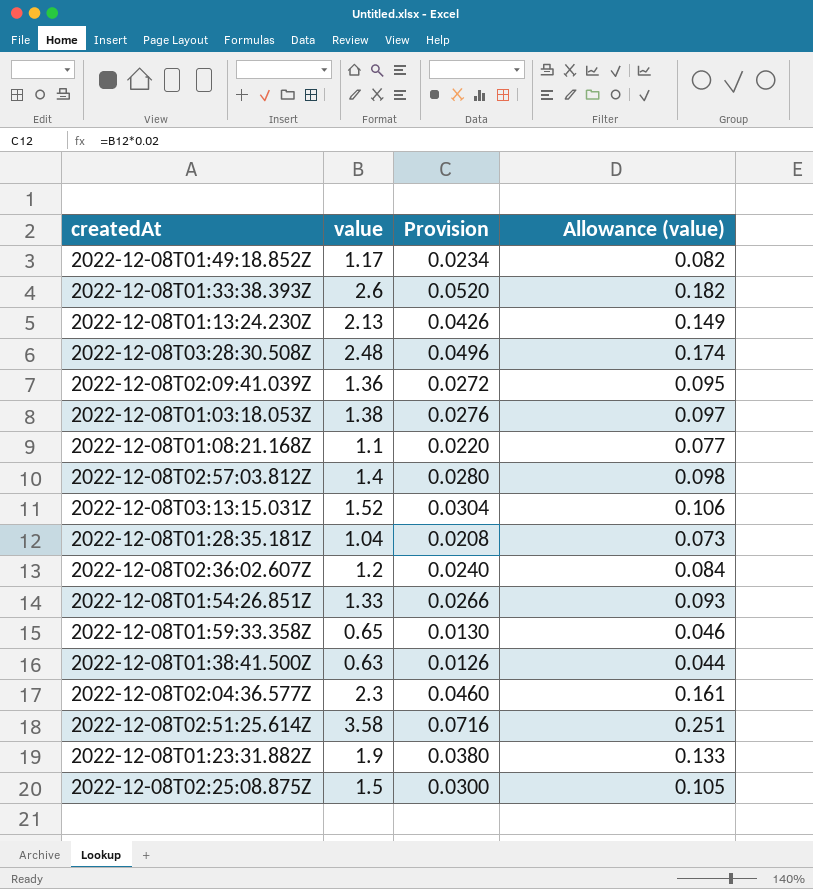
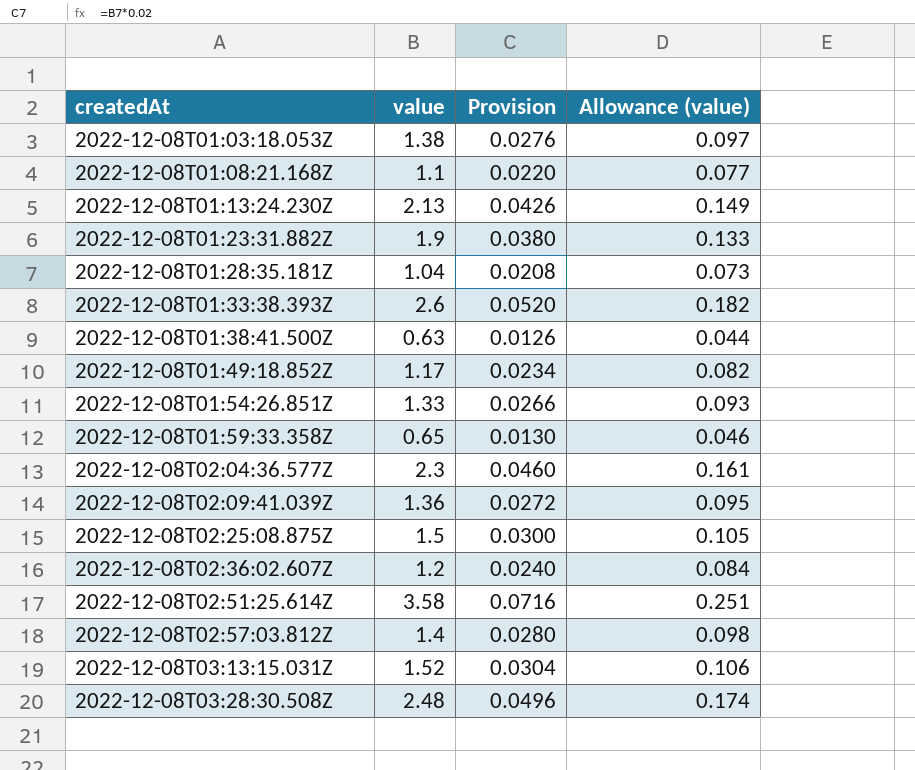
row order: none -> createdAt ascending

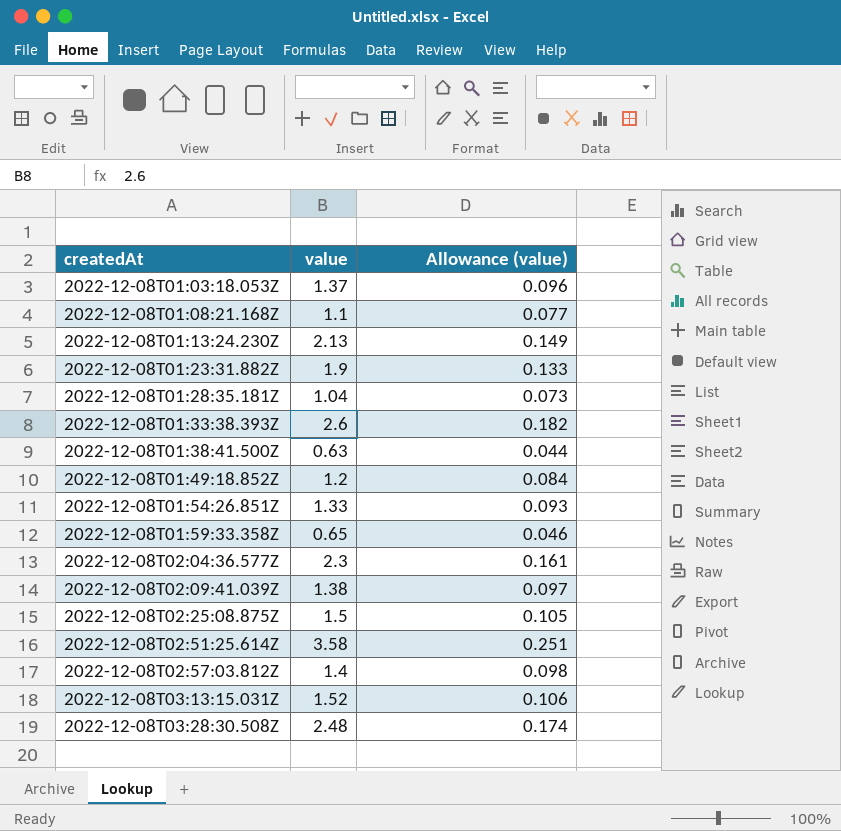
column Provision | formula: [value] * 0.02 -> none
row 2022-12-08T02:36:02.607Z: 1.2 | 0.0240 | 0.084 -> none
2022-12-08T01:03:18.053Z | value: 1.38 -> 1.37
2022-12-08T01:03:18.053Z | Allowance (value): 0.097 -> 0.096
2022-12-08T01:49:18.852Z | value: 1.17 -> 1.2
2022-12-08T01:49:18.852Z | Allowance (value): 0.082 -> 0.084
2022-12-08T02:09:41.039Z | value: 1.36 -> 1.38
2022-12-08T02:09:41.039Z | Allowance (value): 0.095 -> 0.097

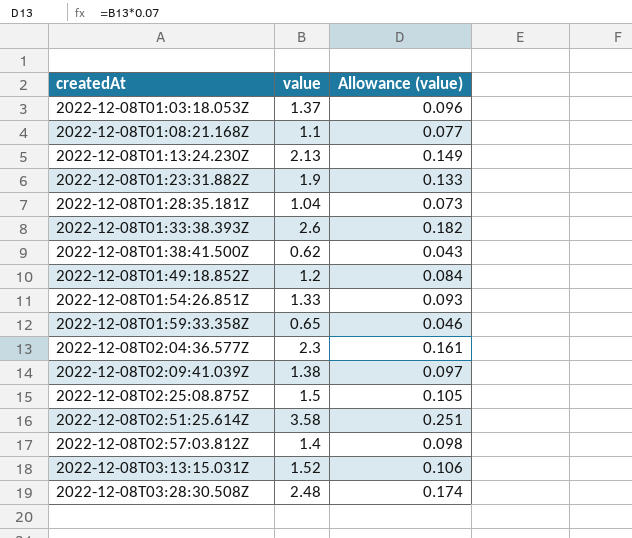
2022-12-08T01:38:41.500Z | value: 0.63 -> 0.62
2022-12-08T01:38:41.500Z | Allowance (value): 0.044 -> 0.043

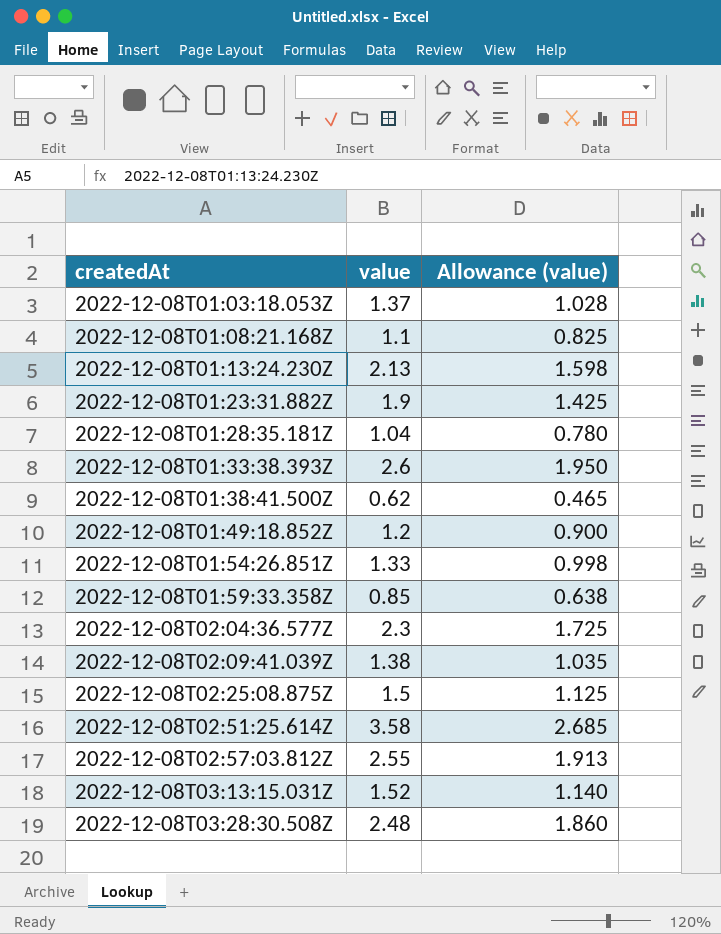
column Allowance (value) | formula: [value] * 0.07 -> [value] * 0.75
2022-12-08T01:59:33.358Z | value: 0.65 -> 0.85
2022-12-08T02:57:03.812Z | value: 1.4 -> 2.55

